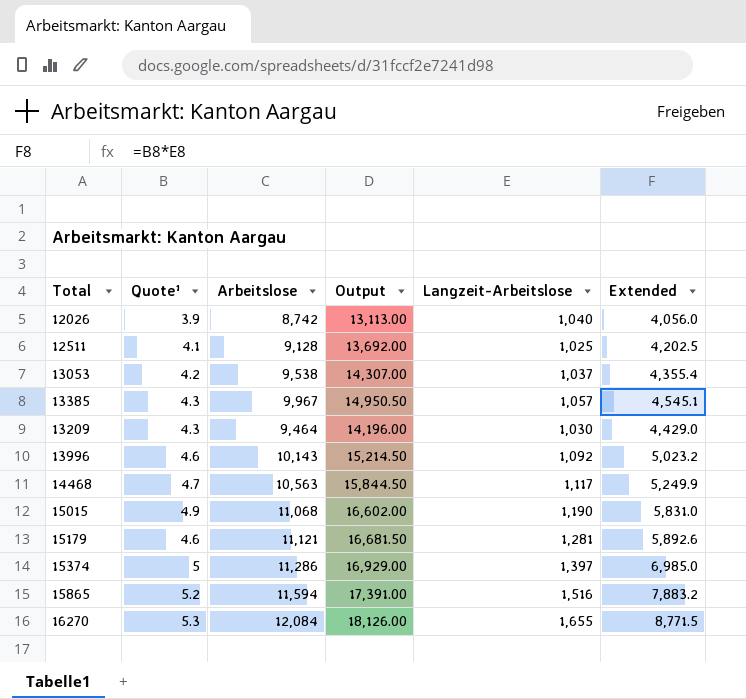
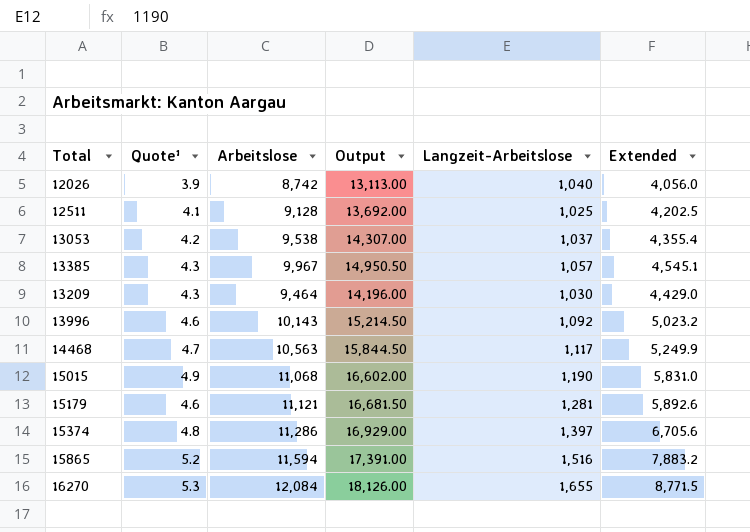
15374 | Quote¹: 5 -> 4.8
15374 | Extended: 6,985.0 -> 6,705.6

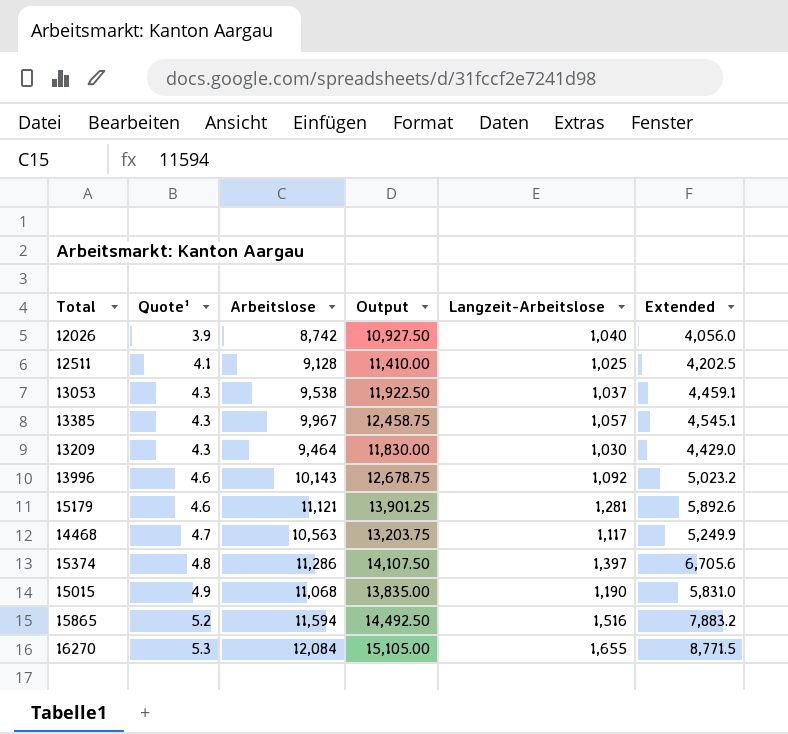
row order: none -> Quote¹ ascending
column Output | formula: [Arbeitslose] * 1.5 -> [Arbeitslose] * 1.25
13053 | Quote¹: 4.2 -> 4.3
13053 | Extended: 4,355.4 -> 4,459.1

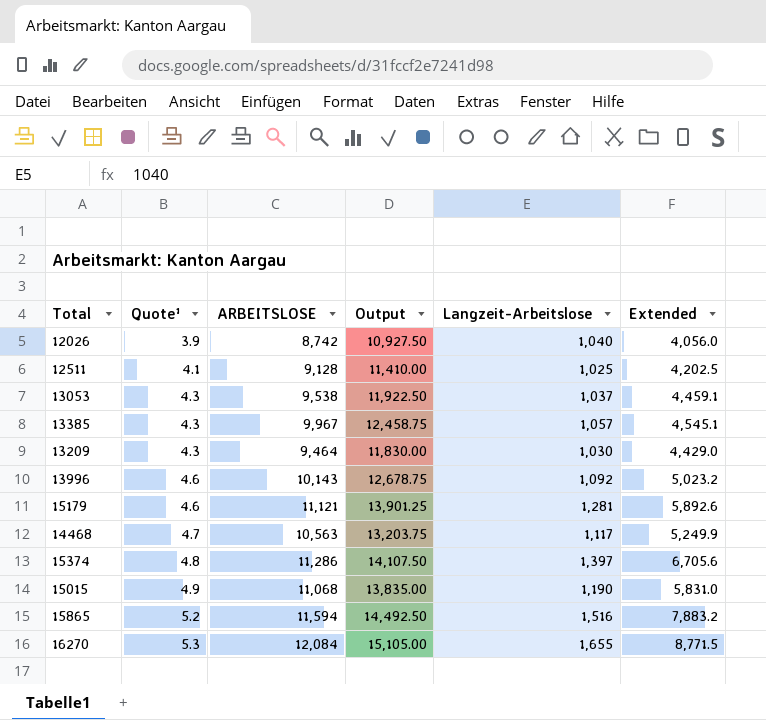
column name: Arbeitslose -> ARBEITSLOSE

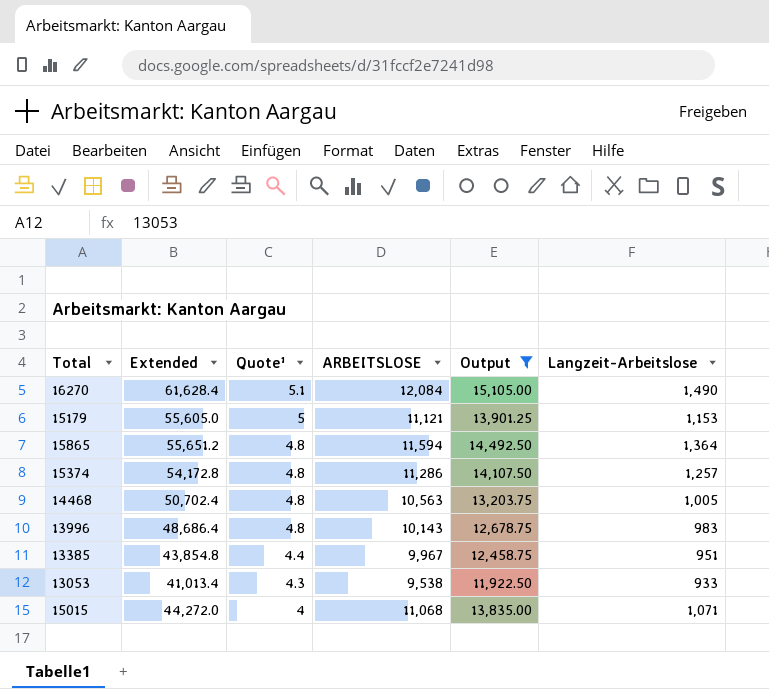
filter: none -> Output >= 11,922.50
row order: Quote¹ ascending -> Quote¹ descending
column Extended | formula: [Quote¹] * [Langzeit-Arbeitslose] -> [Quote¹] * [ARBEITSLOSE]
column Extended | position: 6 -> 2
16270 | Quote¹: 5.3 -> 5.1
16270 | Langzeit-Arbeitslose: 1,655 -> 1,490
15179 | Quote¹: 4.6 -> 5
15179 | Langzeit-Arbeitslose: 1,281 -> 1,153
15865 | Quote¹: 5.2 -> 4.8
15865 | Langzeit-Arbeitslose: 1,516 -> 1,364
15374 | Langzeit-Arbeitslose: 1,397 -> 1,257
14468 | Quote¹: 4.7 -> 4.8
14468 | Langzeit-Arbeitslose: 1,117 -> 1,005
13996 | Quote¹: 4.6 -> 4.8
13996 | Langzeit-Arbeitslose: 1,092 -> 983
13385 | Quote¹: 4.3 -> 4.4
13385 | Langzeit-Arbeitslose: 1,057 -> 951
13053 | Langzeit-Arbeitslose: 1,037 -> 933
15015 | Quote¹: 4.9 -> 4
15015 | Langzeit-Arbeitslose: 1,190 -> 1,071

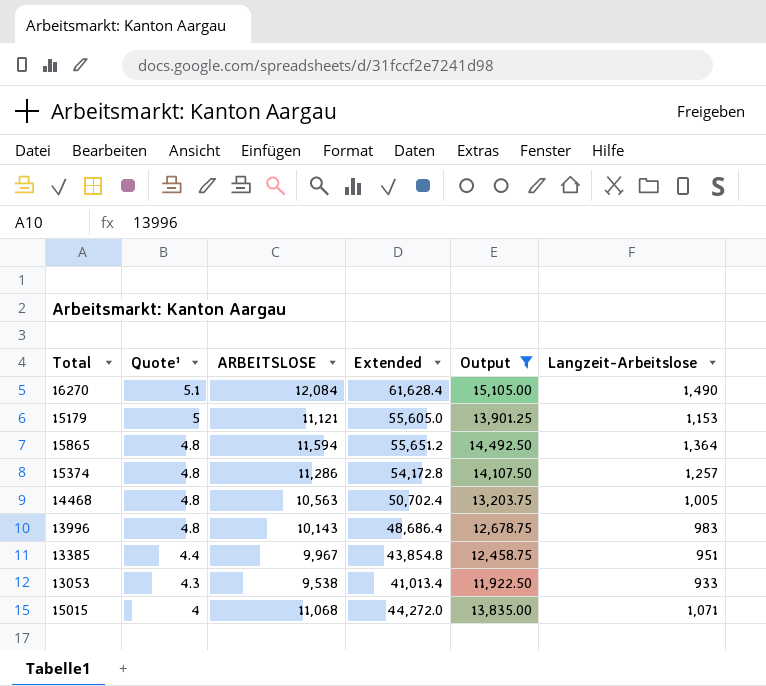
column Extended | position: 2 -> 4

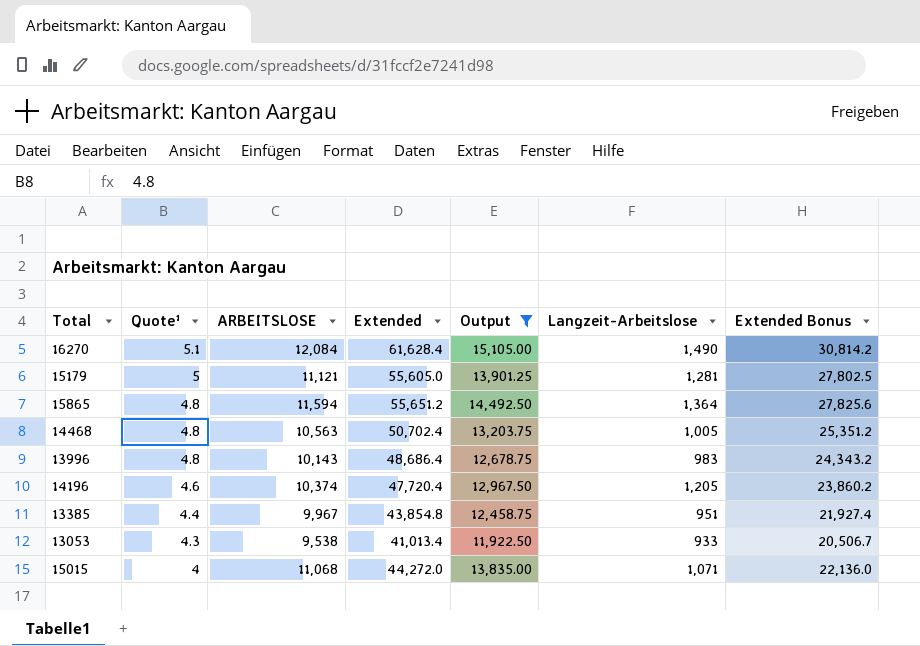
column Extended Bonus | formula: none -> [Extended] * 0.5
row 15374: 4.8 | 11,286 | 54,172.8 | 14,107.50 | 1,257 -> none
15179 | Langzeit-Arbeitslose: 1,153 -> 1,281
row 14196: none -> 4.6 | 10,374 | 47,720.4 | 12,967.50 | 1,205 | 23,860.2

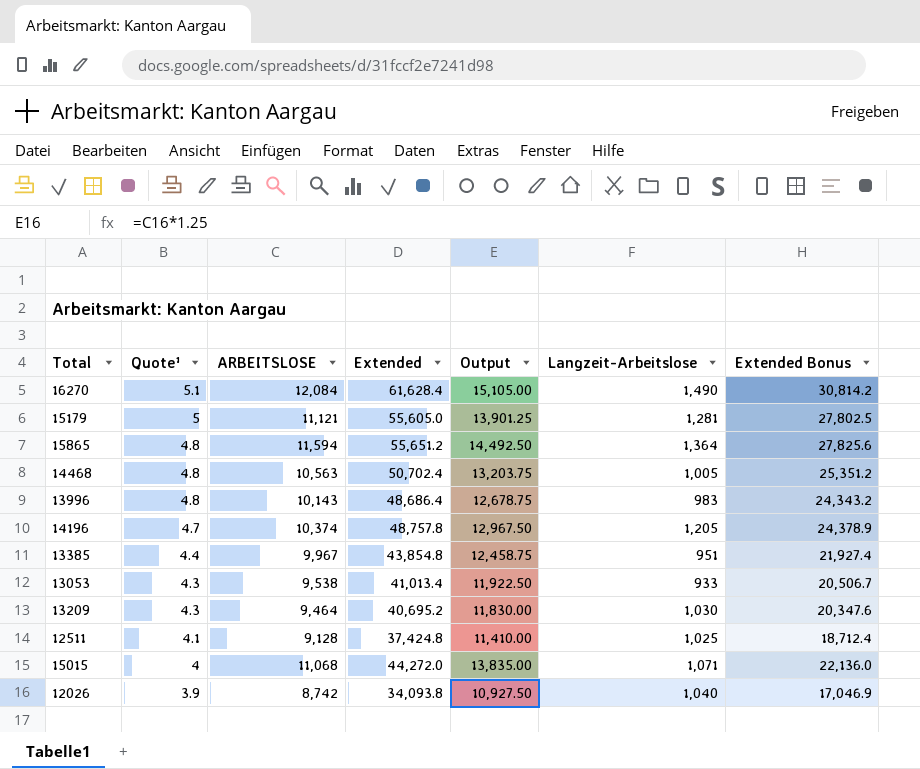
filter: Output >= 11,922.50 -> none
14196 | Quote¹: 4.6 -> 4.7
14196 | Extended: 47,720.4 -> 48,757.8
14196 | Extended Bonus: 23,860.2 -> 24,378.9

